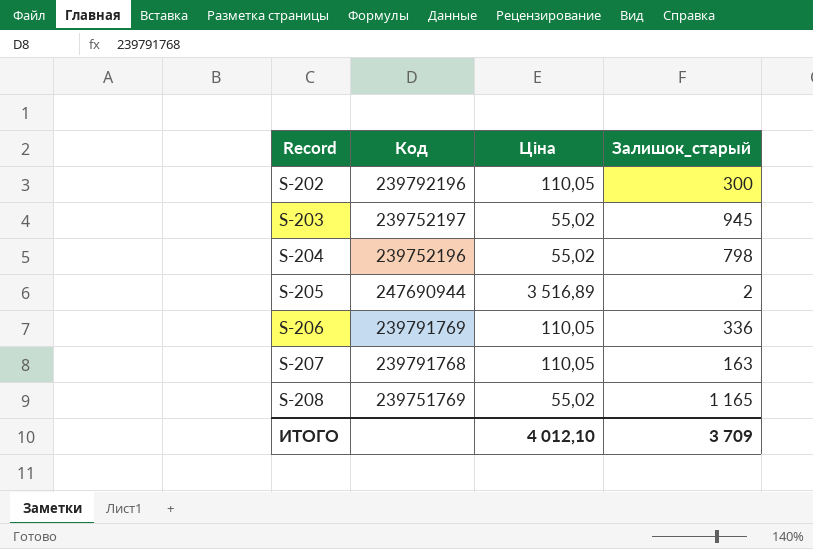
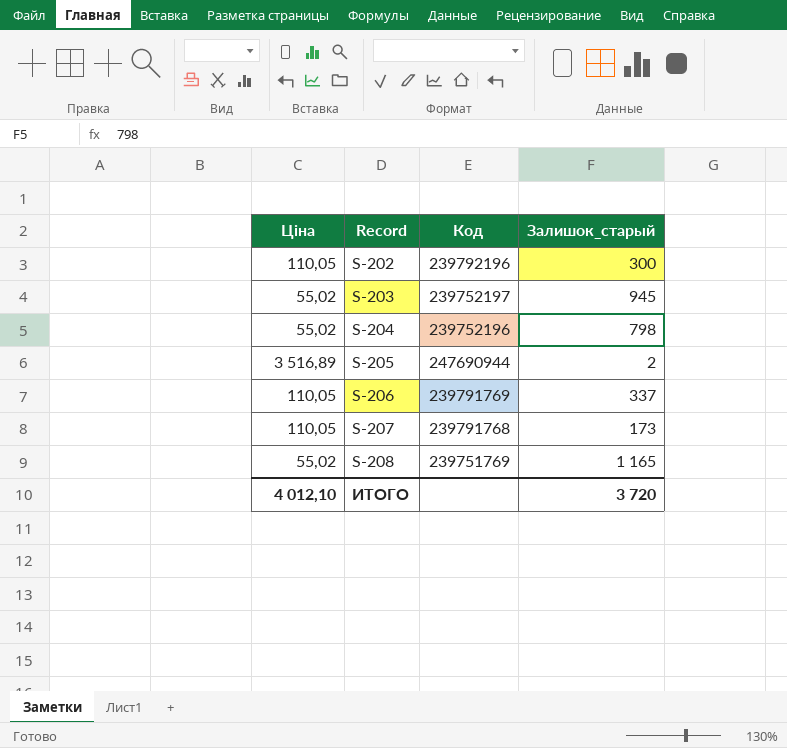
column Ціна | position: 3 -> 1
S-206 | Залишок_старый: 336 -> 337
S-207 | Залишок_старый: 163 -> 173
ИТОГО | Залишок_старый: 3 709 -> 3 720

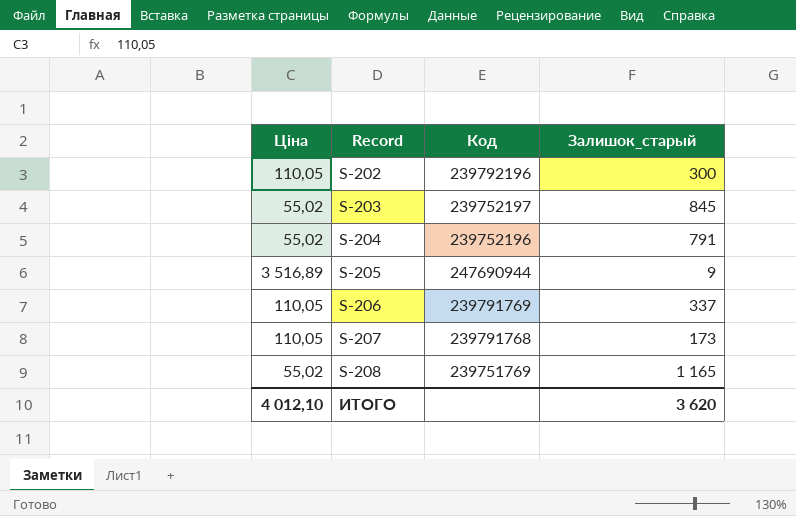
S-203 | Залишок_старый: 945 -> 845
S-204 | Залишок_старый: 798 -> 791
S-205 | Залишок_старый: 2 -> 9
ИТОГО | Залишок_старый: 3 720 -> 3 620

